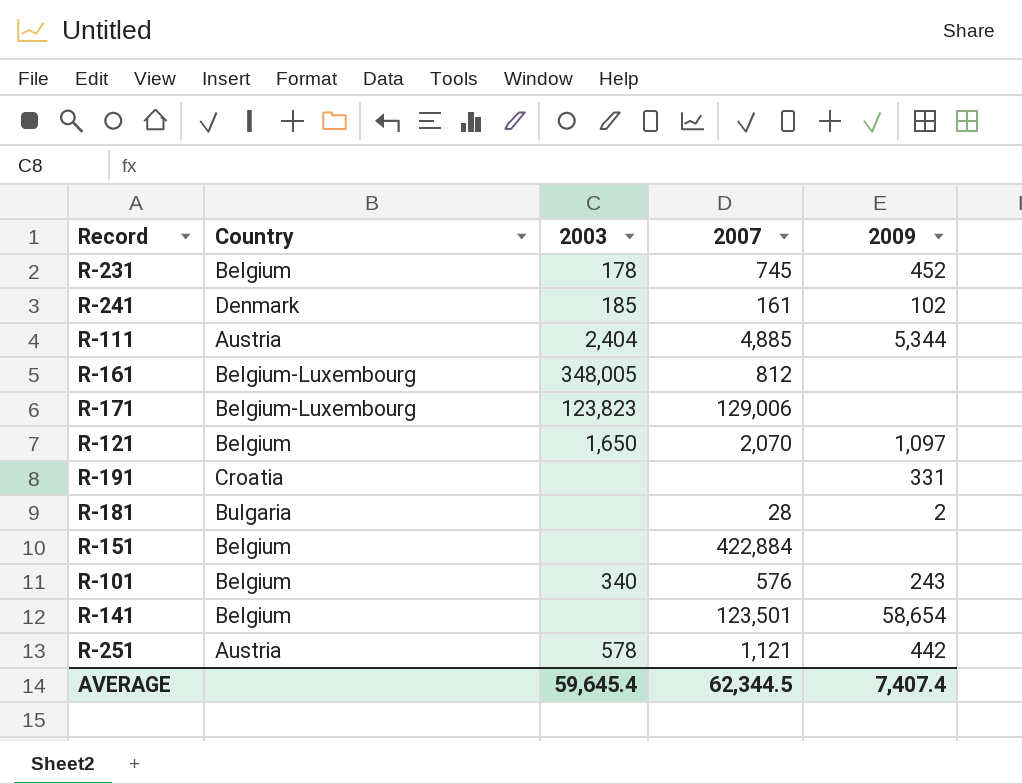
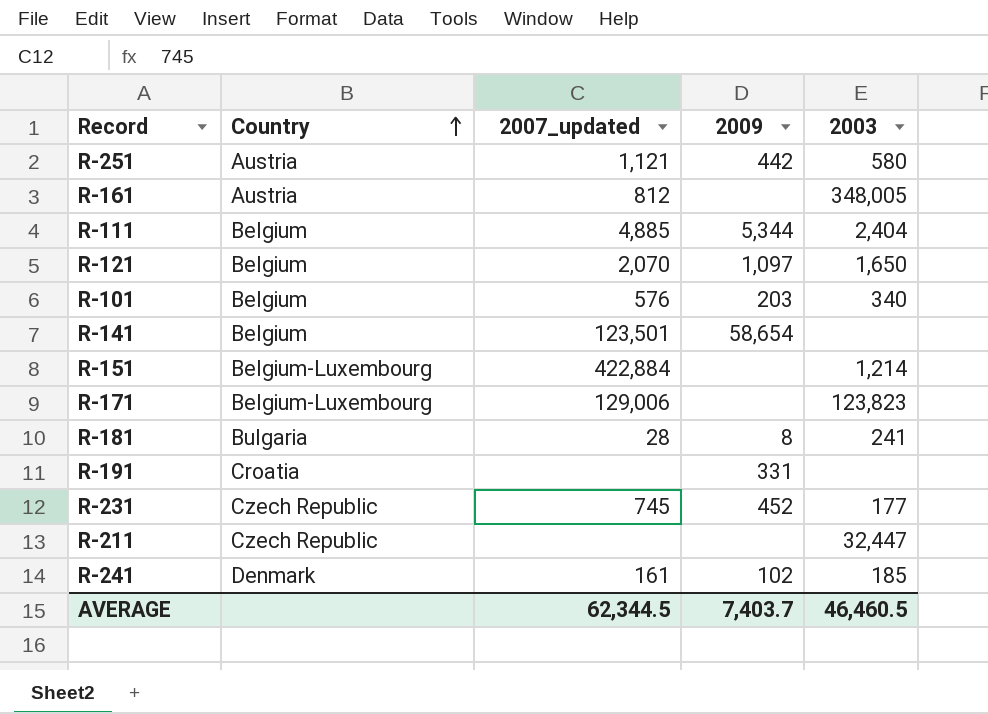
row order: none -> Country ascending
column name: 2007 -> 2007_updated
column 2003 | position: 3 -> 5
R-251 | 2003: 578 -> 580
R-161 | Country: Belgium-Luxembourg -> Austria
R-111 | Country: Austria -> Belgium
R-101 | 2009: 243 -> 203
R-151 | Country: Belgium -> Belgium-Luxembourg
R-151 | 2003: none -> 1,214
R-181 | 2009: 2 -> 8
R-181 | 2003: none -> 241
R-231 | Country: Belgium -> Czech Republic
R-231 | 2003: 178 -> 177
row R-211: none -> Czech Republic | none | none | 32,447
AVERAGE | 2009: 7,407.4 -> 7,403.7
AVERAGE | 2003: 59,645.4 -> 46,460.5

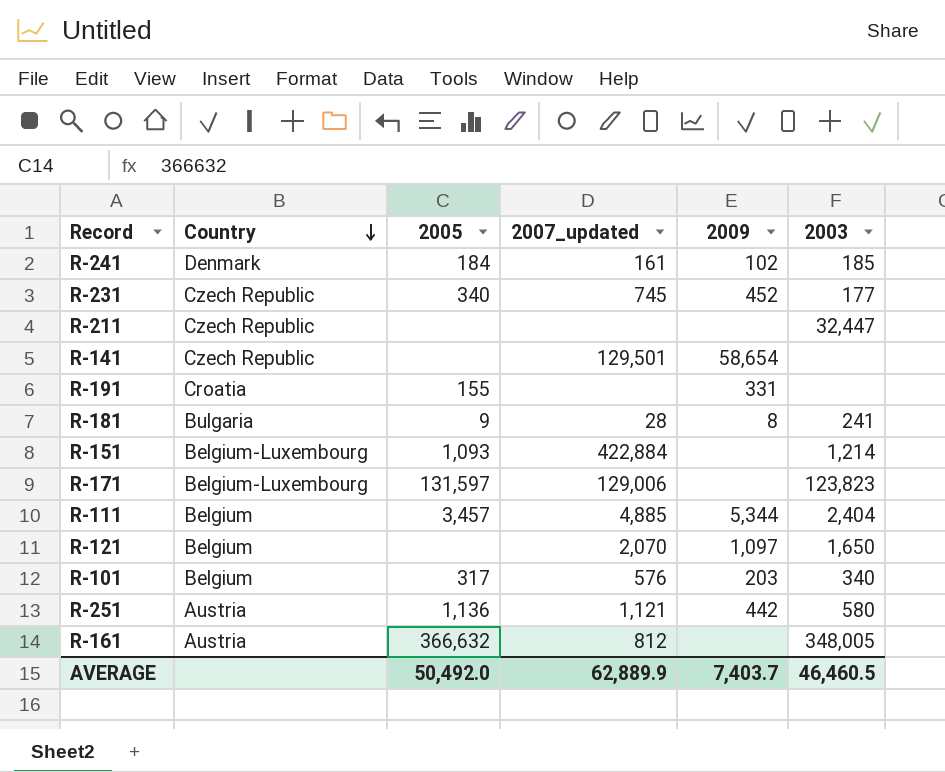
row order: Country ascending -> Country descending
column 2005 | position: none -> 3
R-141 | Country: Belgium -> Czech Republic
R-141 | 2007_updated: 123,501 -> 129,501
AVERAGE | 2007_updated: 62,344.5 -> 62,889.9

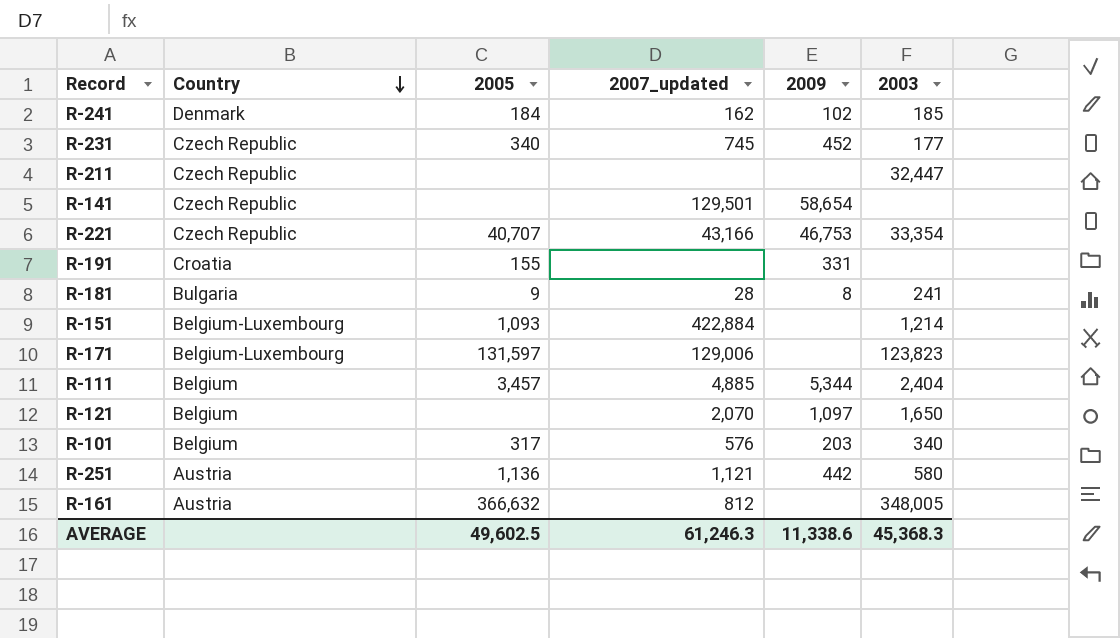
R-241 | 2007_updated: 161 -> 162
row R-221: none -> Czech Republic | 40,707 | 43,166 | 46,753 | 33,354
AVERAGE | 2005: 50,492.0 -> 49,602.5
AVERAGE | 2007_updated: 62,889.9 -> 61,246.3
AVERAGE | 2009: 7,403.7 -> 11,338.6
AVERAGE | 2003: 46,460.5 -> 45,368.3

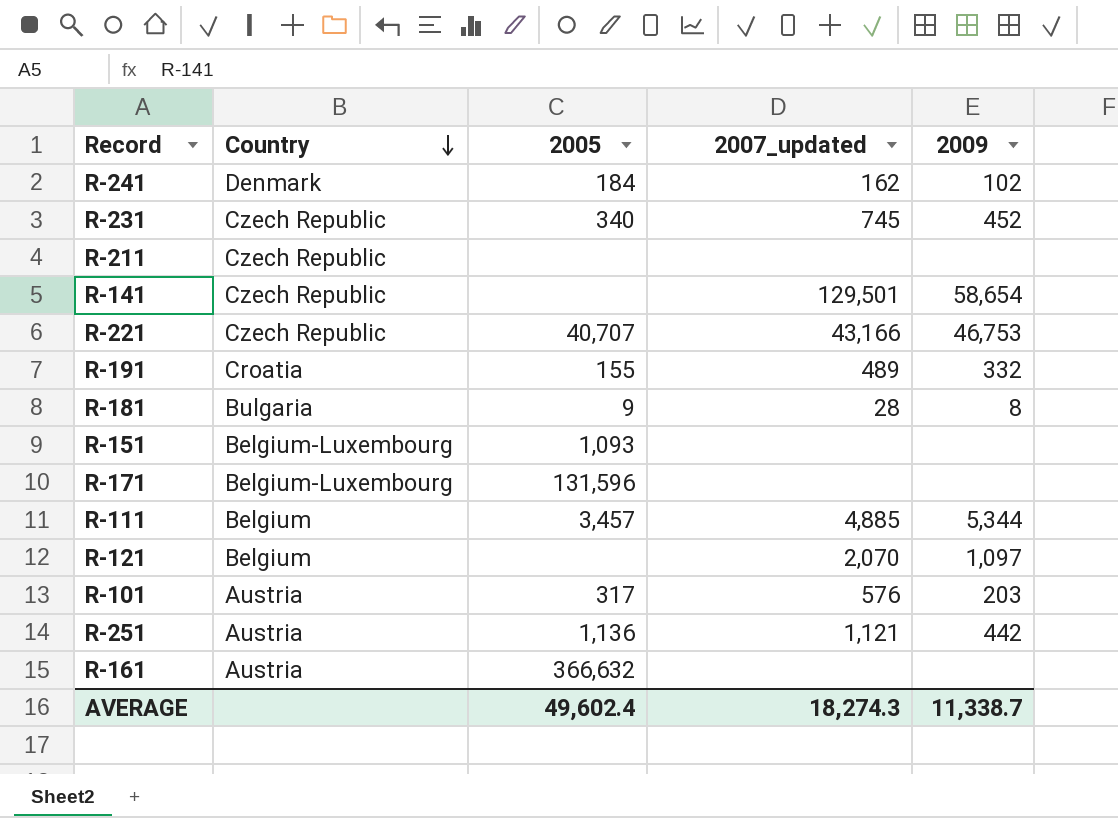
column 2003 | position: 6 -> none
R-191 | 2007_updated: none -> 489
R-191 | 2009: 331 -> 332
R-151 | 2007_updated: 422,884 -> none
R-171 | 2005: 131,597 -> 131,596
R-171 | 2007_updated: 129,006 -> none
R-101 | Country: Belgium -> Austria
R-161 | 2007_updated: 812 -> none
AVERAGE | 2005: 49,602.5 -> 49,602.4
AVERAGE | 2007_updated: 61,246.3 -> 18,274.3
AVERAGE | 2009: 11,338.6 -> 11,338.7

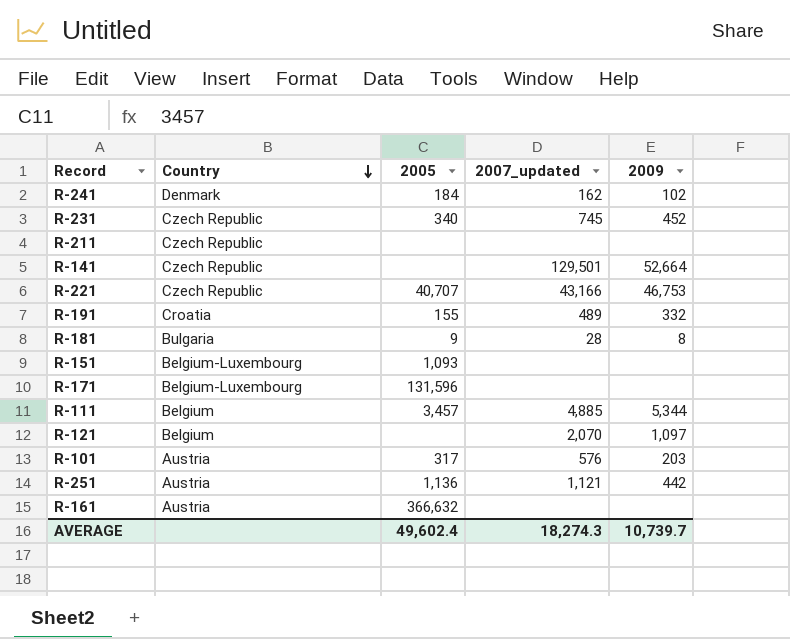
R-141 | 2009: 58,654 -> 52,664
AVERAGE | 2009: 11,338.7 -> 10,739.7

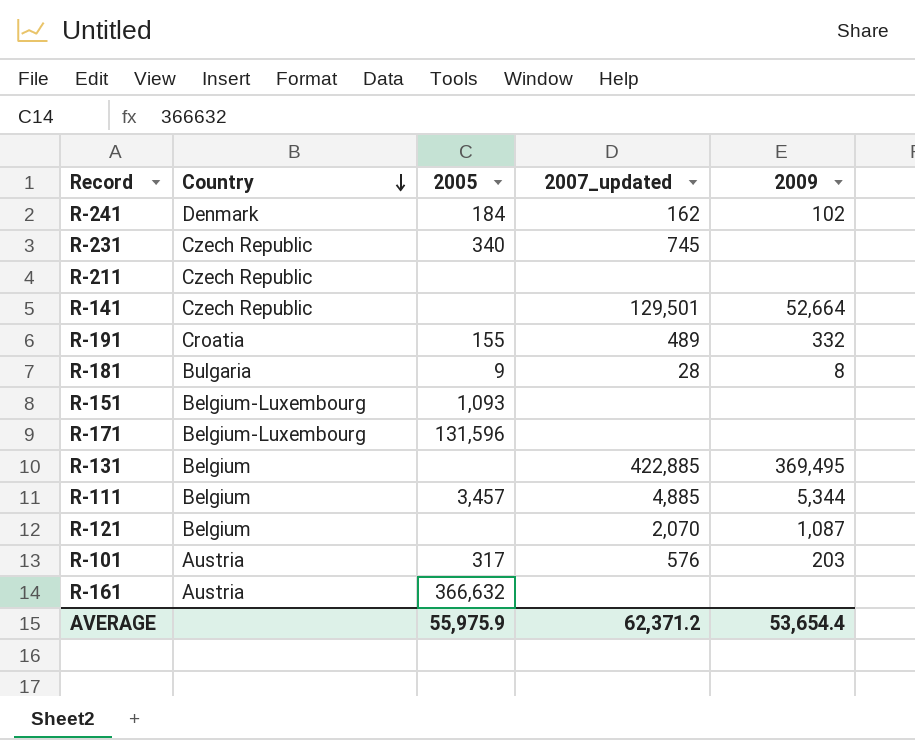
row R-221: Czech Republic | 40,707 | 43,166 | 46,753 -> none
row R-251: Austria | 1,136 | 1,121 | 442 -> none
R-231 | 2009: 452 -> none
row R-131: none -> Belgium | none | 422,885 | 369,495
R-121 | 2009: 1,097 -> 1,087
AVERAGE | 2005: 49,602.4 -> 55,975.9
AVERAGE | 2007_updated: 18,274.3 -> 62,371.2
AVERAGE | 2009: 10,739.7 -> 53,654.4

